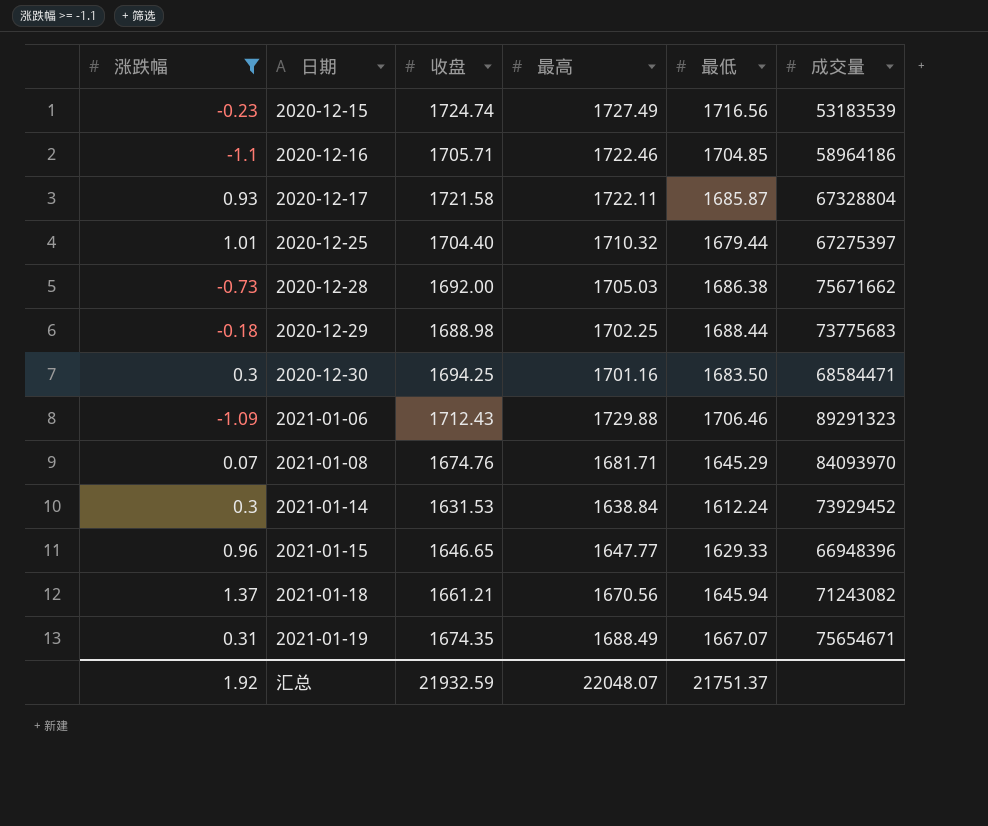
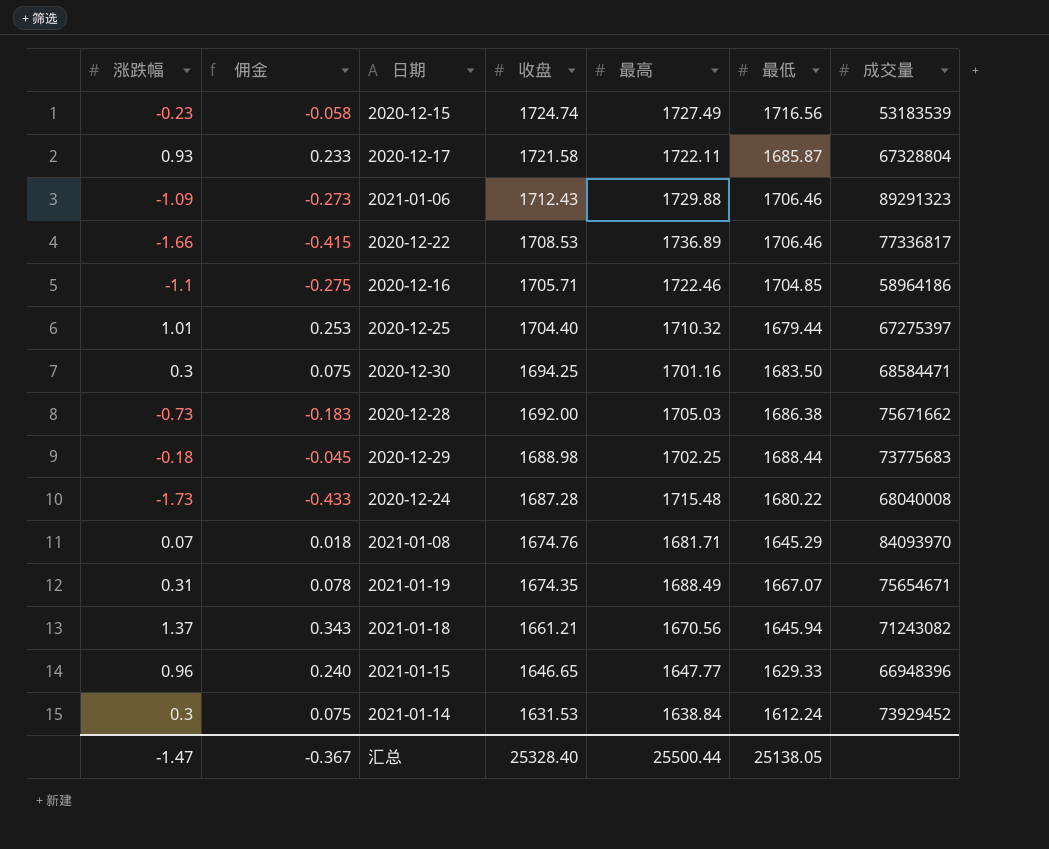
filter: 涨跌幅 >= -1.1 -> none
row order: 日期 ascending -> 收盘 descending
column 佣金 | formula: none -> [涨跌幅] * 0.25
汇总 | 涨跌幅: 1.92 -> -1.47
汇总 | 收盘: 21932.59 -> 25328.40
汇总 | 最高: 22048.07 -> 25500.44
汇总 | 最低: 21751.37 -> 25138.05

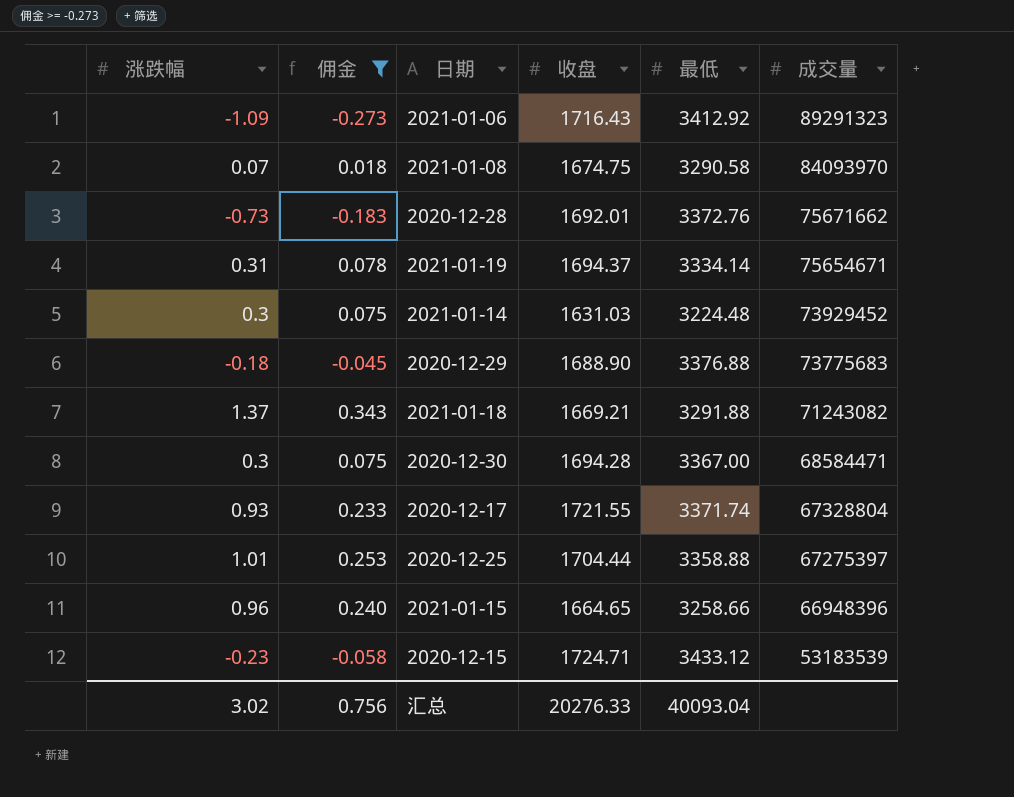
filter: none -> 佣金 >= -0.273
row order: 收盘 descending -> 成交量 descending
column 最高 | position: 5 -> none
2021-01-06 | 收盘: 1712.43 -> 1716.43
2021-01-06 | 最低: 1706.46 -> 3412.92
2021-01-08 | 收盘: 1674.76 -> 1674.75
2021-01-08 | 最低: 1645.29 -> 3290.58
2020-12-28 | 收盘: 1692.00 -> 1692.01
2020-12-28 | 最低: 1686.38 -> 3372.76
2021-01-19 | 收盘: 1674.35 -> 1694.37
2021-01-19 | 最低: 1667.07 -> 3334.14
2021-01-14 | 收盘: 1631.53 -> 1631.03
2021-01-14 | 最低: 1612.24 -> 3224.48
2020-12-29 | 收盘: 1688.98 -> 1688.90
2020-12-29 | 最低: 1688.44 -> 3376.88
2021-01-18 | 收盘: 1661.21 -> 1669.21
2021-01-18 | 最低: 1645.94 -> 3291.88
2020-12-30 | 收盘: 1694.25 -> 1694.28
2020-12-30 | 最低: 1683.50 -> 3367.00
2020-12-17 | 收盘: 1721.58 -> 1721.55
2020-12-17 | 最低: 1685.87 -> 3371.74
2020-12-25 | 收盘: 1704.40 -> 1704.44
2020-12-25 | 最低: 1679.44 -> 3358.88
2021-01-15 | 收盘: 1646.65 -> 1664.65
2021-01-15 | 最低: 1629.33 -> 3258.66
2020-12-15 | 收盘: 1724.74 -> 1724.71
2020-12-15 | 最低: 1716.56 -> 3433.12
汇总 | 涨跌幅: -1.47 -> 3.02
汇总 | 佣金: -0.367 -> 0.756
汇总 | 收盘: 25328.40 -> 20276.33
汇总 | 最低: 25138.05 -> 40093.04

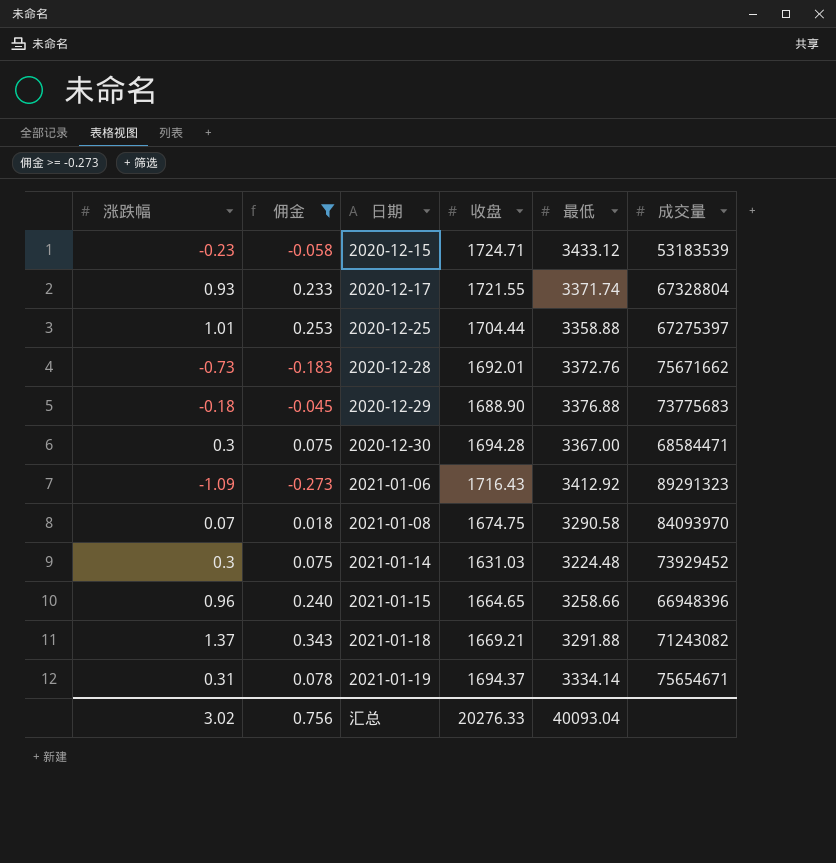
row order: 成交量 descending -> 日期 ascending

